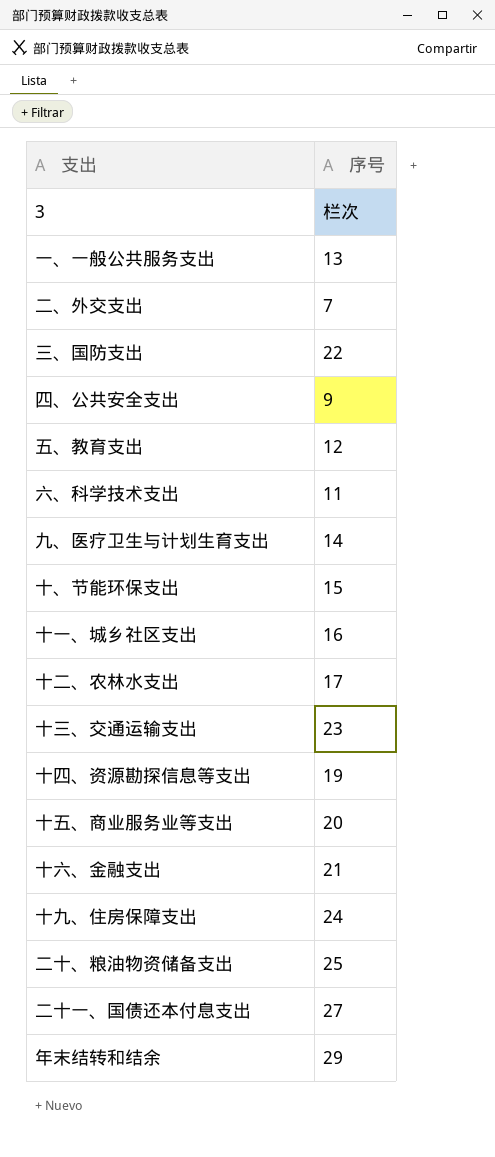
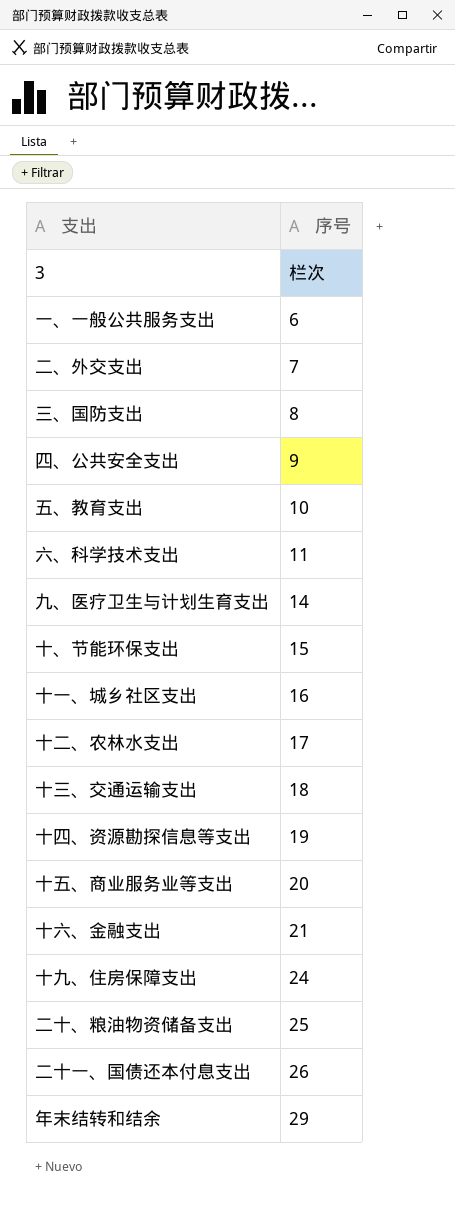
一、一般公共服务支出 | 序号: 13 -> 6
三、国防支出 | 序号: 22 -> 8
五、教育支出 | 序号: 12 -> 10
十三、交通运输支出 | 序号: 23 -> 18
二十一、国债还本付息支出 | 序号: 27 -> 26

